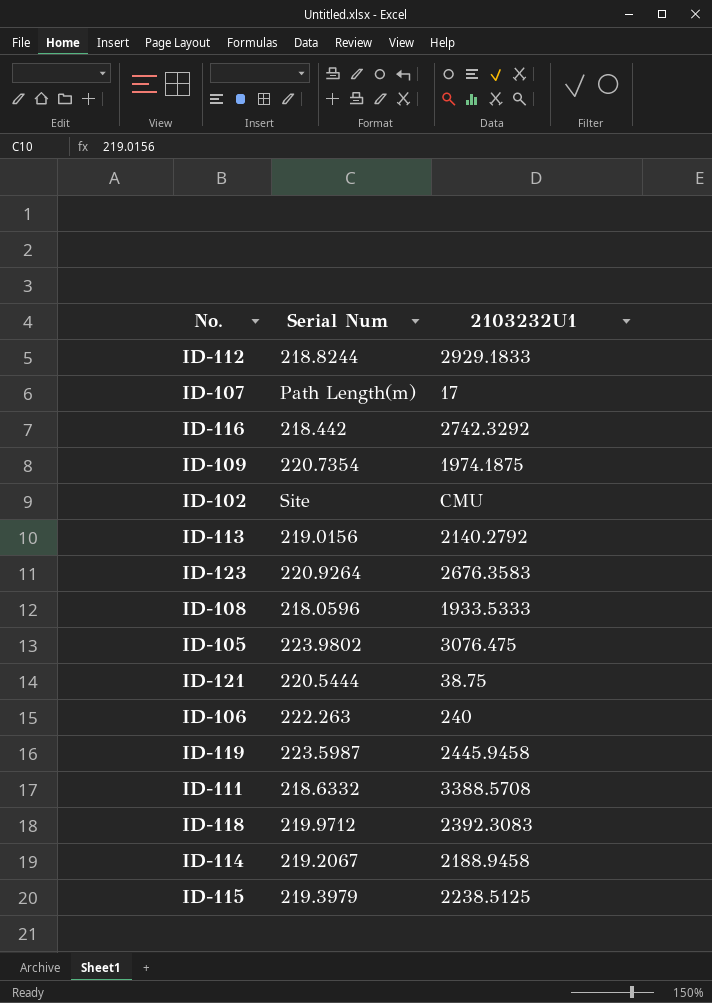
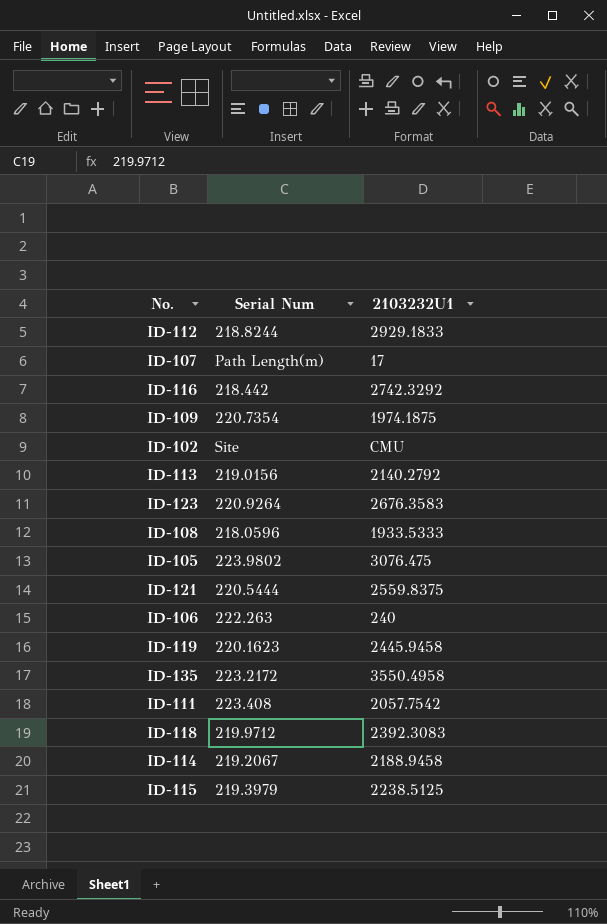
ID-121 | 2103232U1: 38.75 -> 2559.8375
ID-119 | Serial Num: 223.5987 -> 220.1623
row ID-135: none -> 223.2172 | 3550.4958
ID-111 | Serial Num: 218.6332 -> 223.408
ID-111 | 2103232U1: 3388.5708 -> 2057.7542

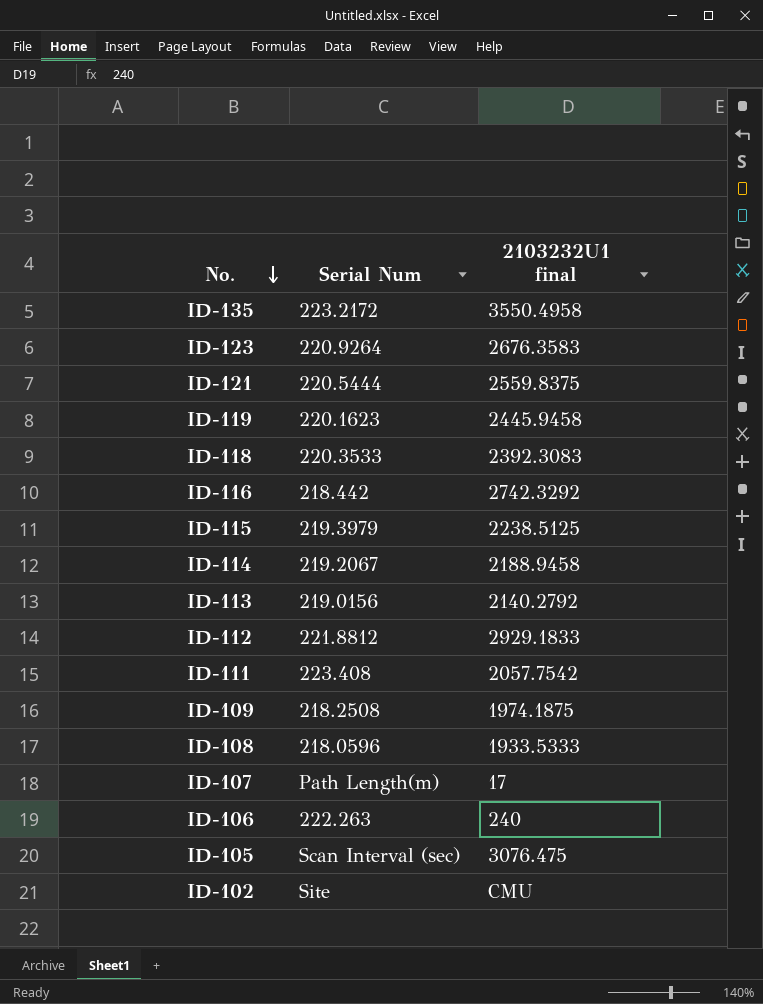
row order: none -> No. descending
column name: 2103232U1 -> 2103232U1 final
ID-118 | Serial Num: 219.9712 -> 220.3533
ID-112 | Serial Num: 218.8244 -> 221.8812
ID-109 | Serial Num: 220.7354 -> 218.2508
ID-105 | Serial Num: 223.9802 -> Scan Interval (sec)

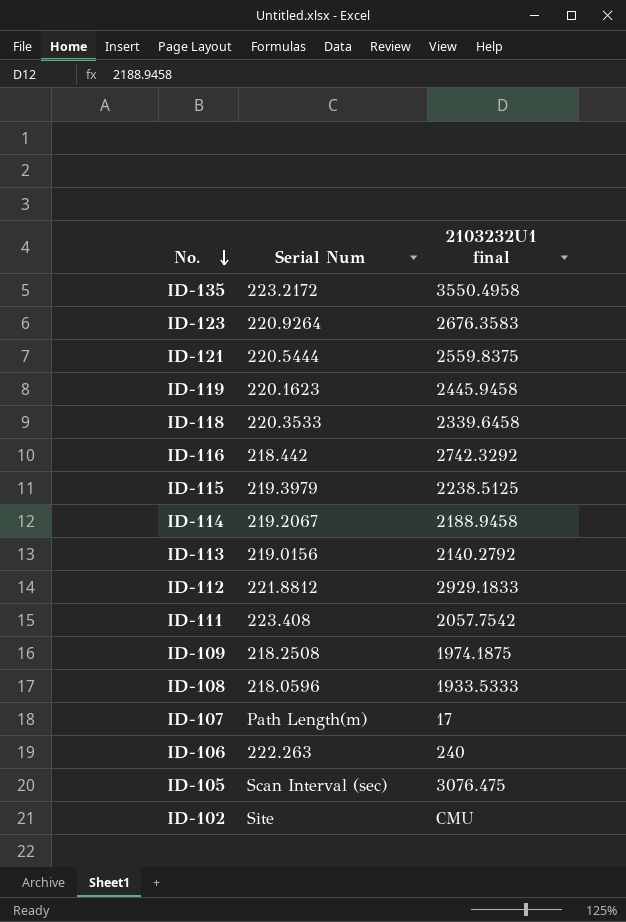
ID-118 | 2103232U1 final: 2392.3083 -> 2339.6458

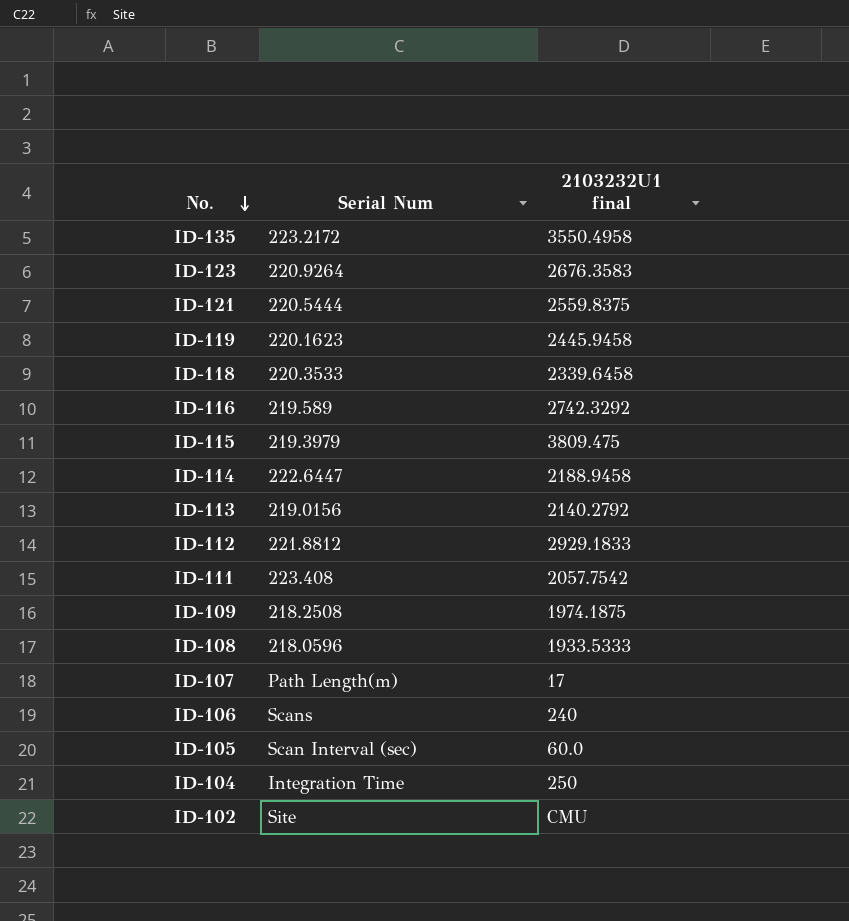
ID-116 | Serial Num: 218.442 -> 219.589
ID-115 | 2103232U1 final: 2238.5125 -> 3809.475
ID-114 | Serial Num: 219.2067 -> 222.6447
ID-106 | Serial Num: 222.263 -> Scans
ID-105 | 2103232U1 final: 3076.475 -> 60.0
row ID-104: none -> Integration Time | 250

